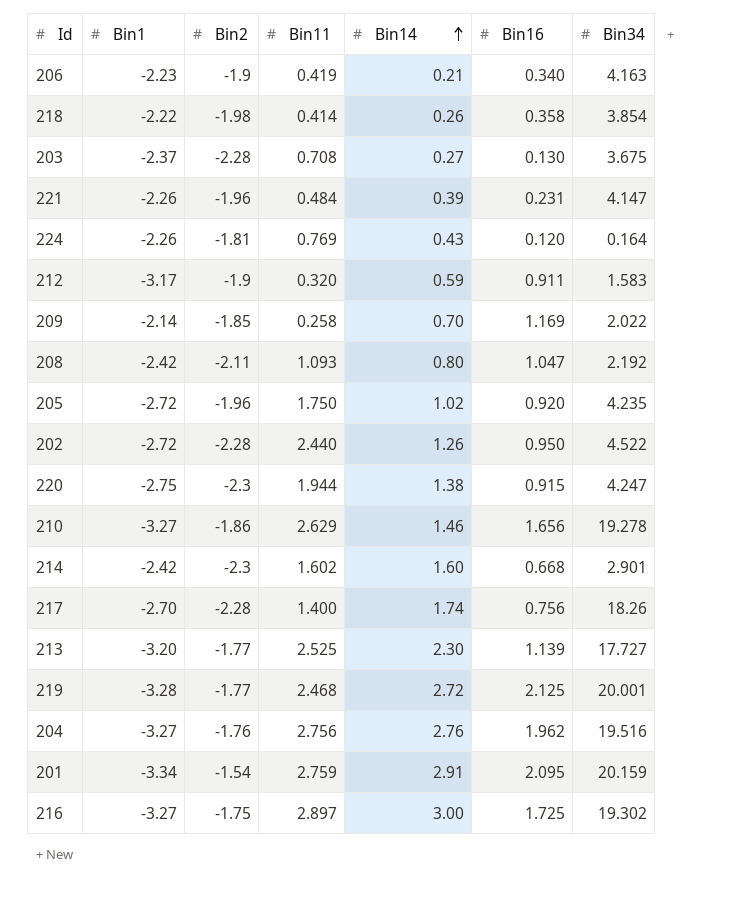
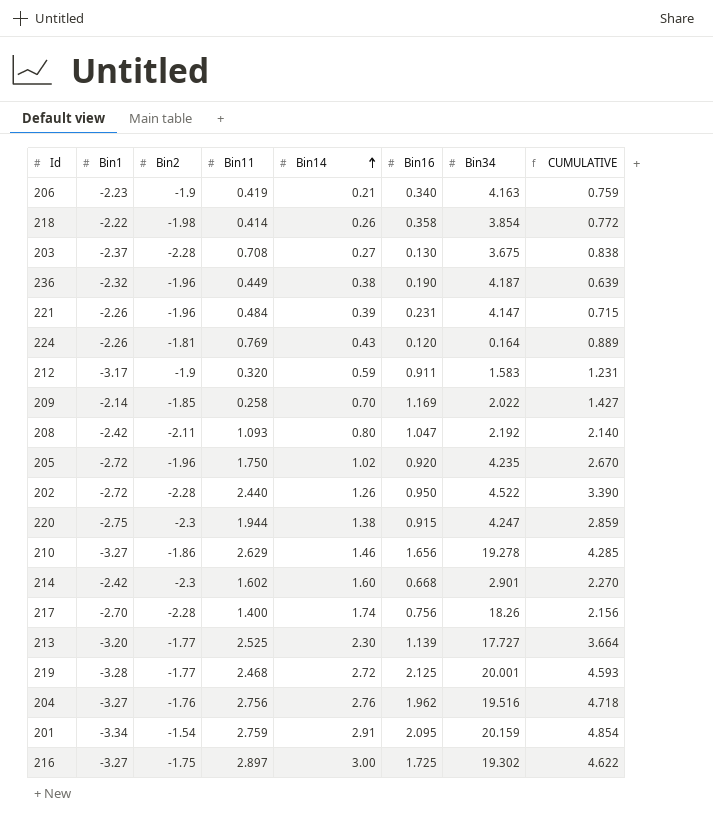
column CUMULATIVE | formula: none -> [Bin11] + [Bin16]
row 236: none -> -2.32 | -1.96 | 0.449 | 0.38 | 0.190 | 4.187 | 0.639

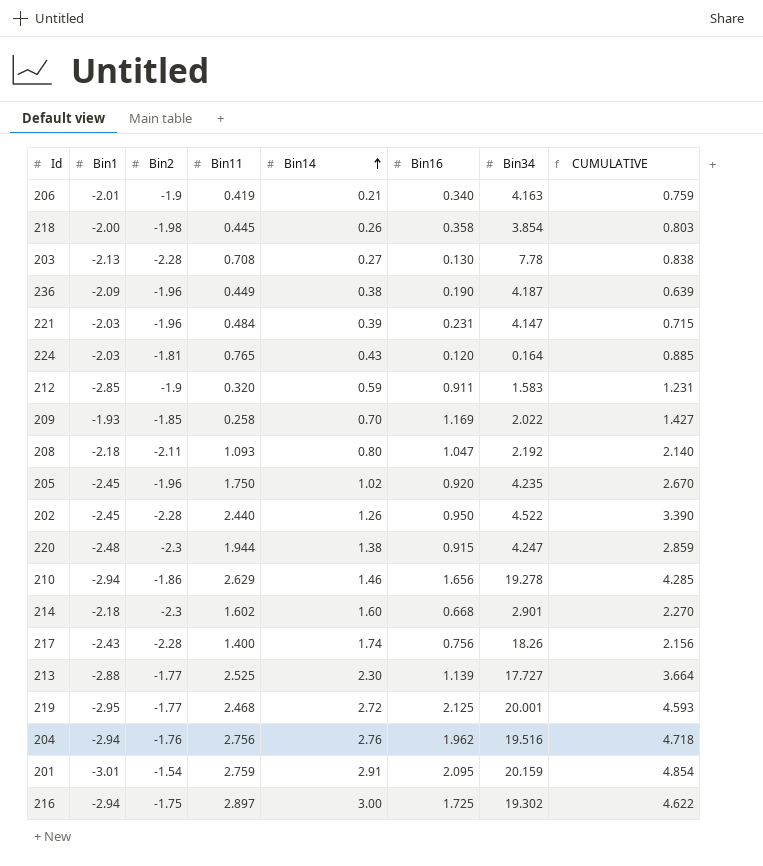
206 | Bin1: -2.23 -> -2.01
218 | Bin1: -2.22 -> -2.00
218 | Bin11: 0.414 -> 0.445
218 | CUMULATIVE: 0.772 -> 0.803
203 | Bin1: -2.37 -> -2.13
203 | Bin34: 3.675 -> 7.78
236 | Bin1: -2.32 -> -2.09
221 | Bin1: -2.26 -> -2.03
224 | Bin1: -2.26 -> -2.03
224 | Bin11: 0.769 -> 0.765
224 | CUMULATIVE: 0.889 -> 0.885
212 | Bin1: -3.17 -> -2.85
209 | Bin1: -2.14 -> -1.93
208 | Bin1: -2.42 -> -2.18
205 | Bin1: -2.72 -> -2.45
202 | Bin1: -2.72 -> -2.45
220 | Bin1: -2.75 -> -2.48
210 | Bin1: -3.27 -> -2.94
214 | Bin1: -2.42 -> -2.18
217 | Bin1: -2.70 -> -2.43
213 | Bin1: -3.20 -> -2.88
219 | Bin1: -3.28 -> -2.95
204 | Bin1: -3.27 -> -2.94
201 | Bin1: -3.34 -> -3.01
216 | Bin1: -3.27 -> -2.94

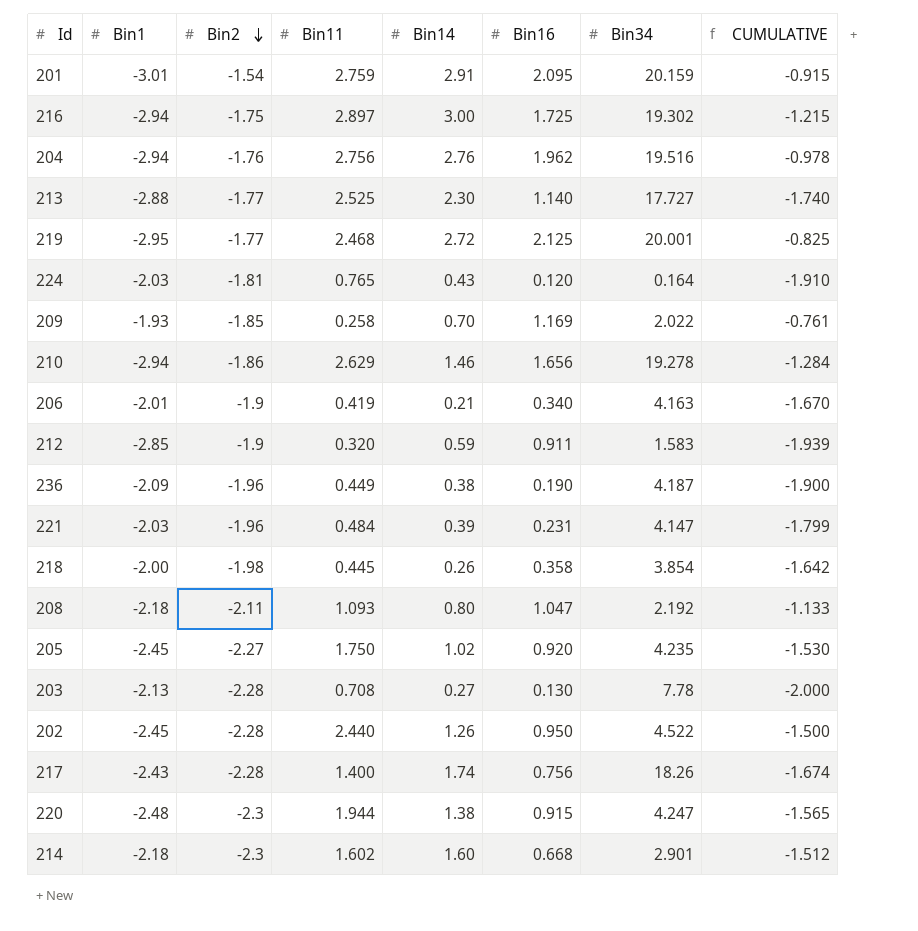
row order: Bin14 ascending -> Bin2 descending
column CUMULATIVE | formula: [Bin11] + [Bin16] -> [Bin1] + [Bin16]
213 | Bin16: 1.139 -> 1.140
205 | Bin2: -1.96 -> -2.27

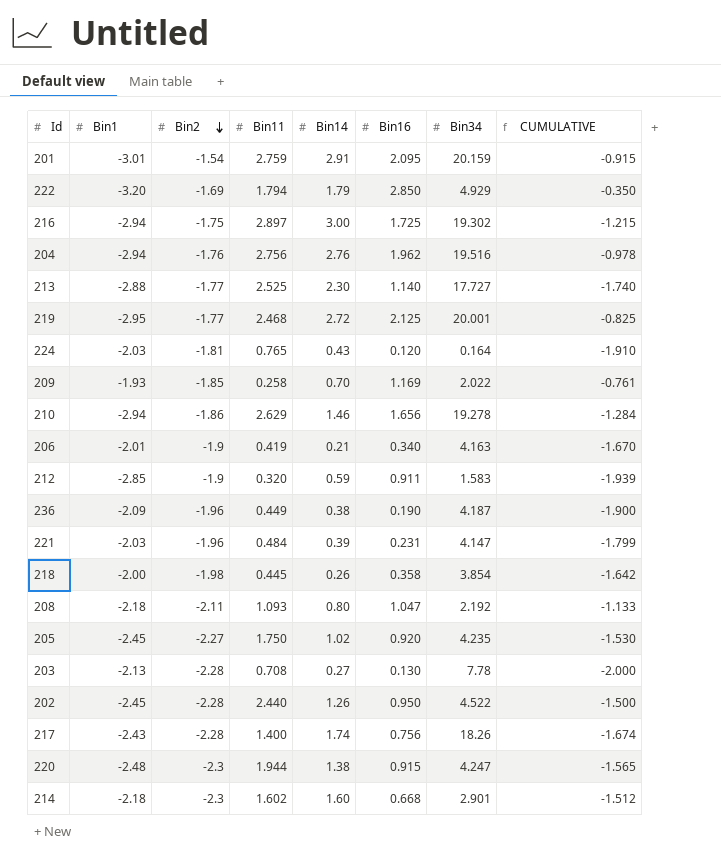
row 222: none -> -3.20 | -1.69 | 1.794 | 1.79 | 2.850 | 4.929 | -0.350

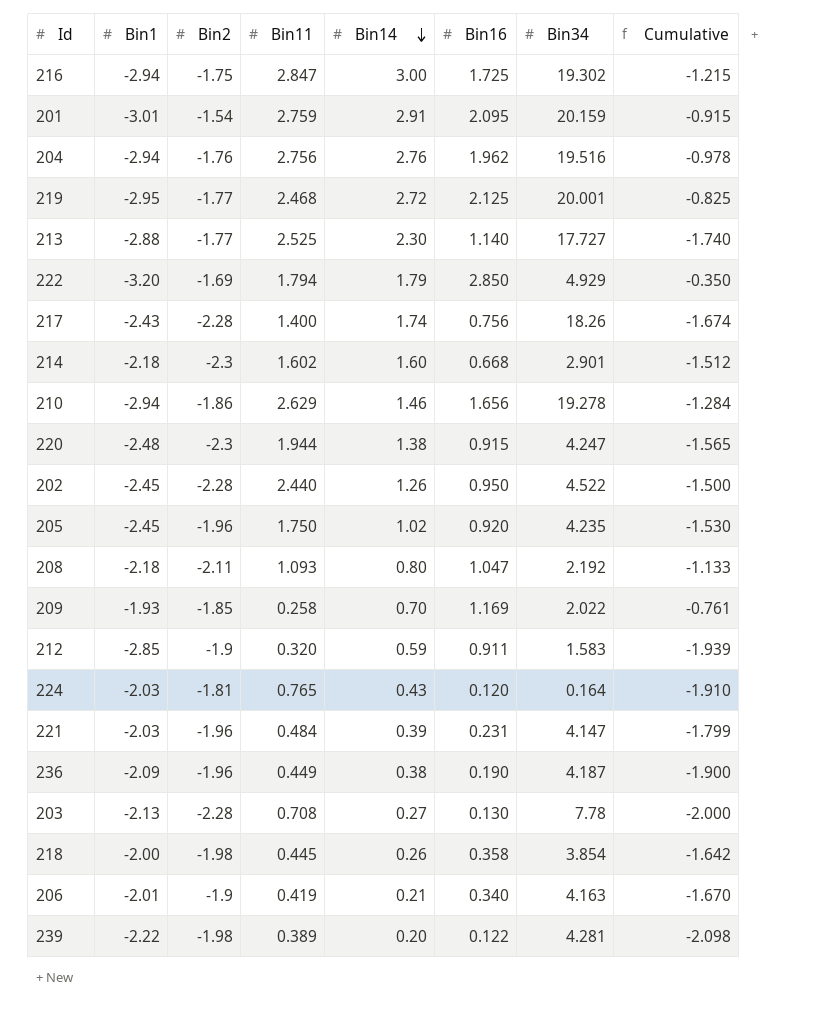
row order: Bin2 descending -> Bin14 descending
column name: CUMULATIVE -> Cumulative
216 | Bin11: 2.897 -> 2.847
205 | Bin2: -2.27 -> -1.96
row 239: none -> -2.22 | -1.98 | 0.389 | 0.20 | 0.122 | 4.281 | -2.098

